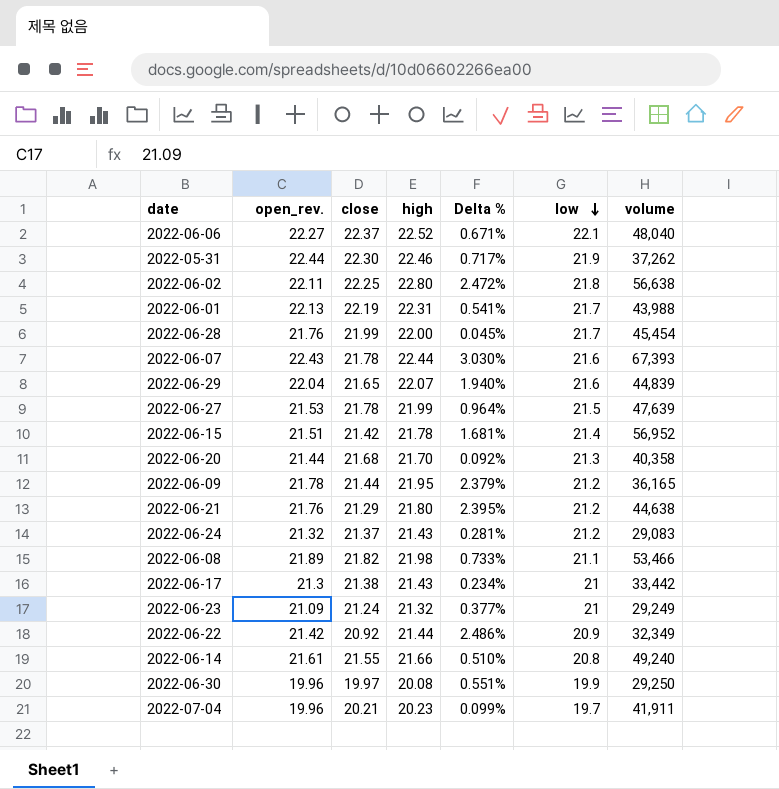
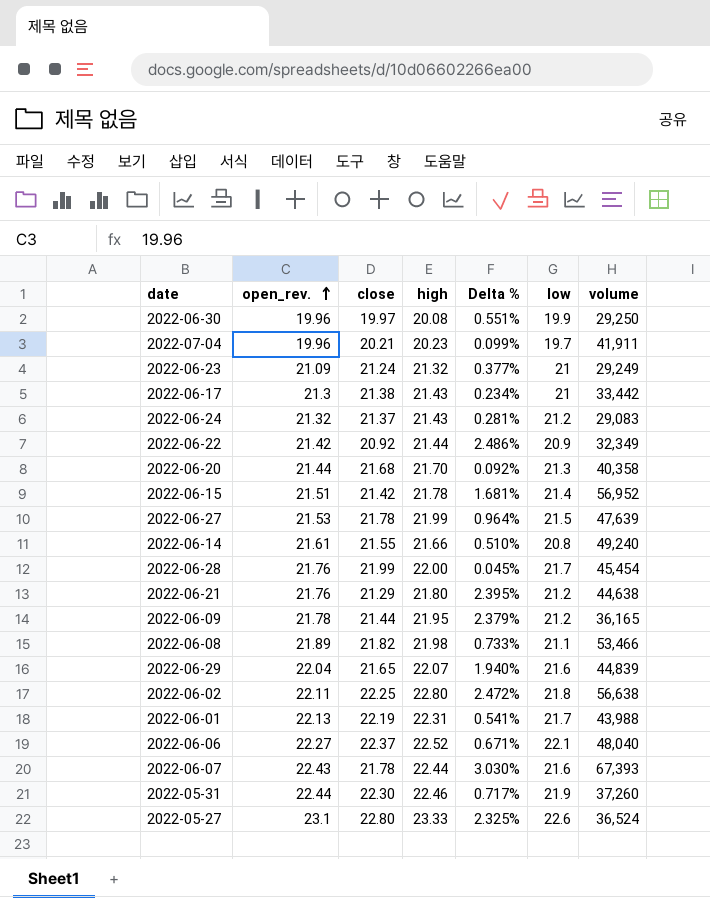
row order: low descending -> open_rev. ascending
2022-05-31 | volume: 37,262 -> 37,260
row 2022-05-27: none -> 23.1 | 22.80 | 23.33 | 2.325% | 22.6 | 36,524

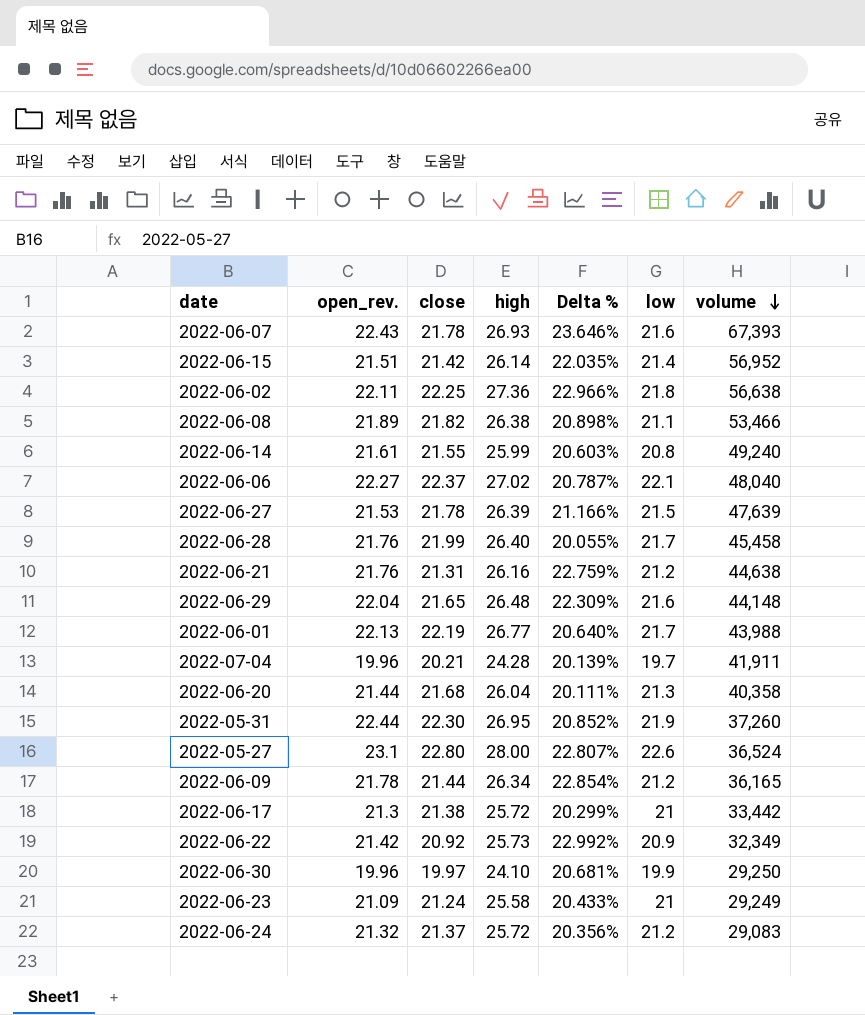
row order: open_rev. ascending -> volume descending
2022-06-07 | high: 22.44 -> 26.93
2022-06-07 | Delta %: 3.030% -> 23.646%
2022-06-15 | high: 21.78 -> 26.14
2022-06-15 | Delta %: 1.681% -> 22.035%
2022-06-02 | high: 22.80 -> 27.36
2022-06-02 | Delta %: 2.472% -> 22.966%
2022-06-08 | high: 21.98 -> 26.38
2022-06-08 | Delta %: 0.733% -> 20.898%
2022-06-14 | high: 21.66 -> 25.99
2022-06-14 | Delta %: 0.510% -> 20.603%
2022-06-06 | high: 22.52 -> 27.02
2022-06-06 | Delta %: 0.671% -> 20.787%
2022-06-27 | high: 21.99 -> 26.39
2022-06-27 | Delta %: 0.964% -> 21.166%
2022-06-28 | high: 22.00 -> 26.40
2022-06-28 | Delta %: 0.045% -> 20.055%
2022-06-28 | volume: 45,454 -> 45,458
2022-06-21 | close: 21.29 -> 21.31
2022-06-21 | high: 21.80 -> 26.16
2022-06-21 | Delta %: 2.395% -> 22.759%
2022-06-29 | high: 22.07 -> 26.48
2022-06-29 | Delta %: 1.940% -> 22.309%
2022-06-29 | volume: 44,839 -> 44,148
2022-06-01 | high: 22.31 -> 26.77
2022-06-01 | Delta %: 0.541% -> 20.640%
2022-07-04 | high: 20.23 -> 24.28
2022-07-04 | Delta %: 0.099% -> 20.139%
2022-06-20 | high: 21.70 -> 26.04
2022-06-20 | Delta %: 0.092% -> 20.111%
2022-05-31 | high: 22.46 -> 26.95
2022-05-31 | Delta %: 0.717% -> 20.852%
2022-05-27 | high: 23.33 -> 28.00
2022-05-27 | Delta %: 2.325% -> 22.807%
2022-06-09 | high: 21.95 -> 26.34
2022-06-09 | Delta %: 2.379% -> 22.854%
2022-06-17 | high: 21.43 -> 25.72
2022-06-17 | Delta %: 0.234% -> 20.299%
2022-06-22 | high: 21.44 -> 25.73
2022-06-22 | Delta %: 2.486% -> 22.992%
2022-06-30 | high: 20.08 -> 24.10
2022-06-30 | Delta %: 0.551% -> 20.681%
2022-06-23 | high: 21.32 -> 25.58
2022-06-23 | Delta %: 0.377% -> 20.433%
2022-06-24 | high: 21.43 -> 25.72
2022-06-24 | Delta %: 0.281% -> 20.356%

